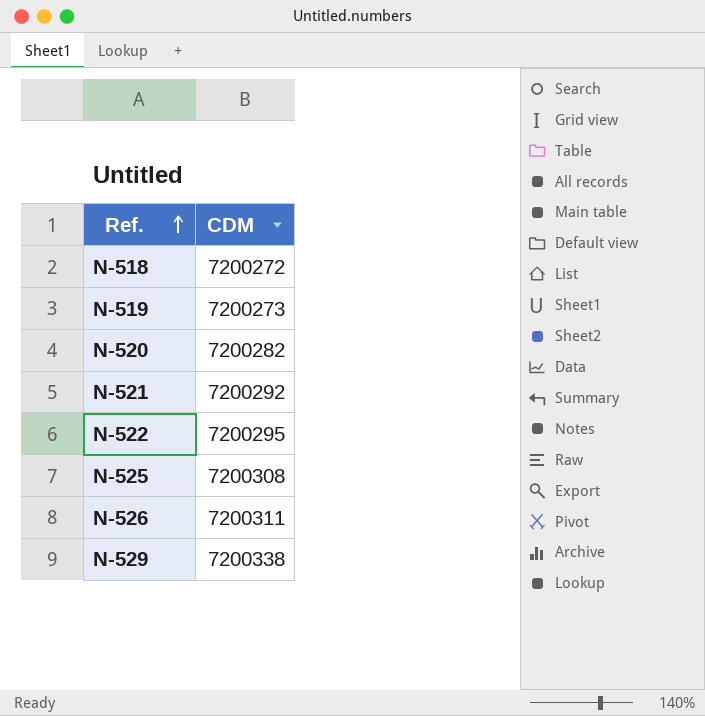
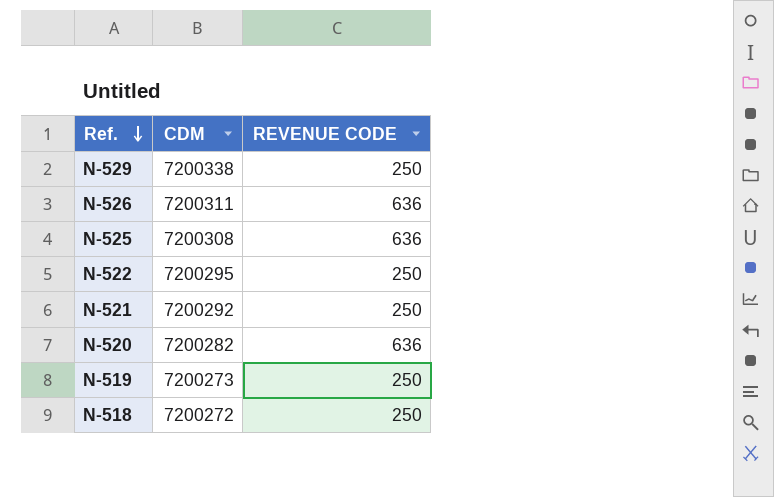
row order: Ref. ascending -> Ref. descending
column REVENUE CODE | position: none -> 3

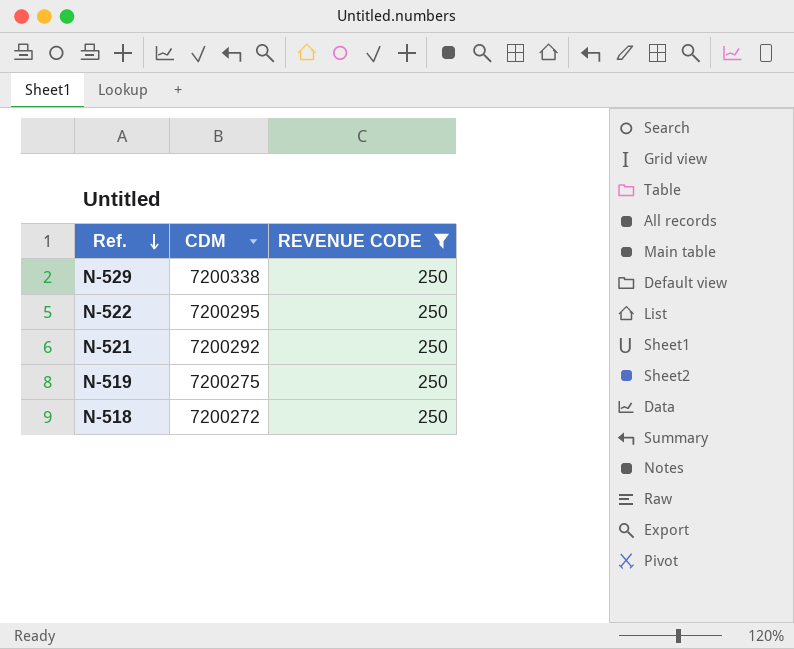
filter: none -> REVENUE CODE = 250
N-519 | CDM: 7200273 -> 7200275

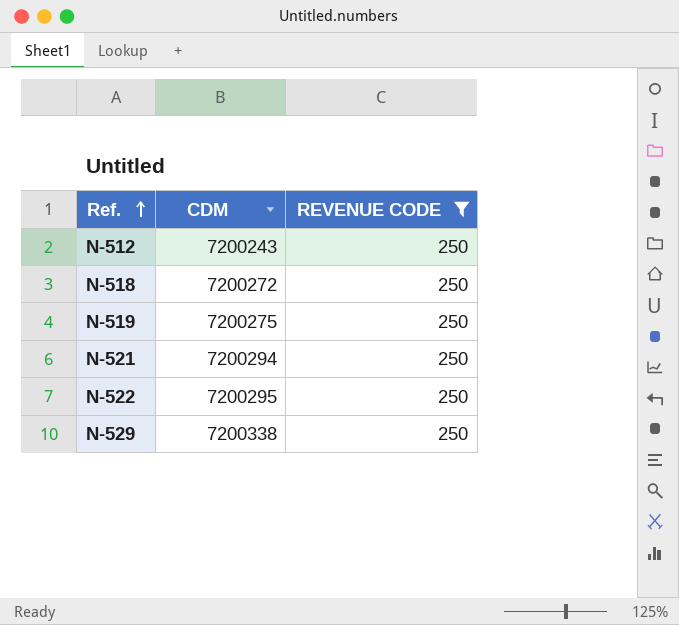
row order: Ref. descending -> Ref. ascending
row N-512: none -> 7200243 | 250
N-521 | CDM: 7200292 -> 7200294

